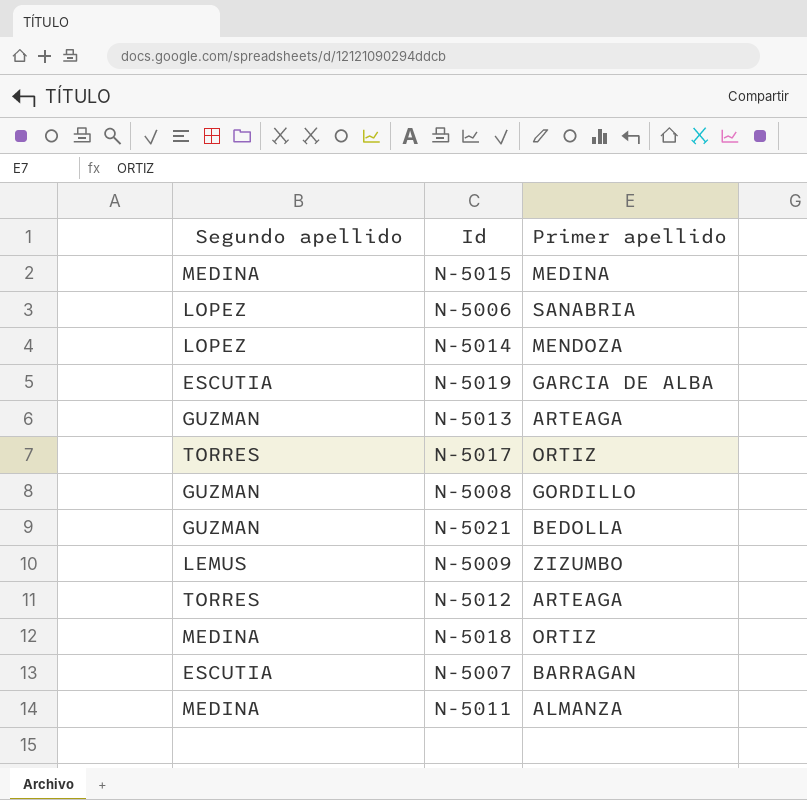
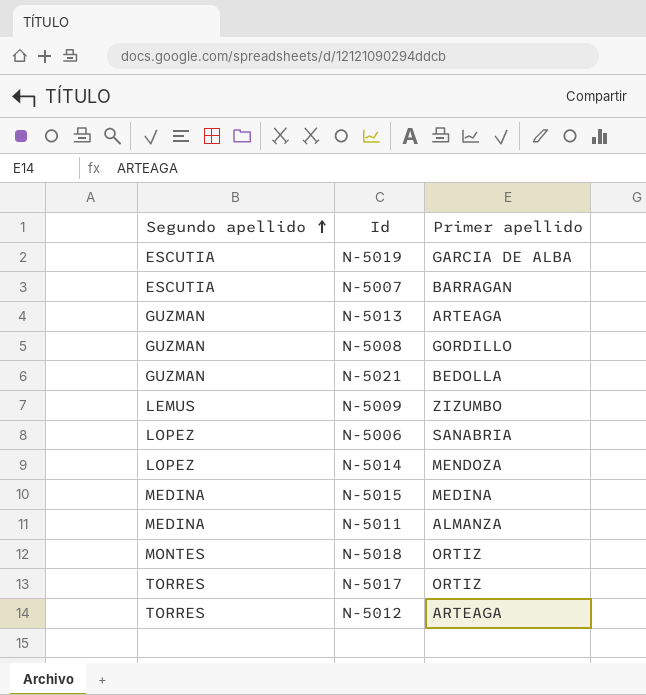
row order: none -> Segundo apellido ascending
N-5018 | Segundo apellido: MEDINA -> MONTES

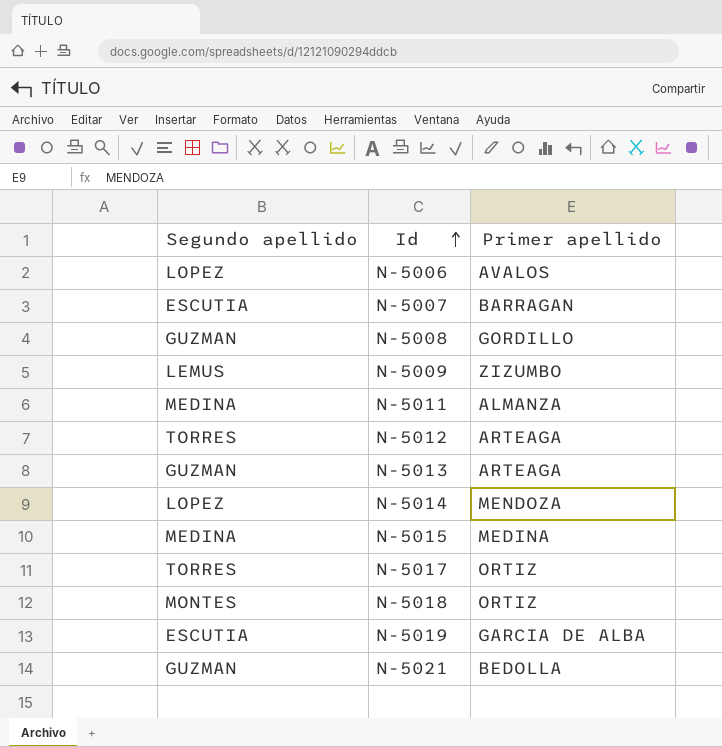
row order: Segundo apellido ascending -> Id ascending
N-5006 | Primer apellido: SANABRIA -> AVALOS

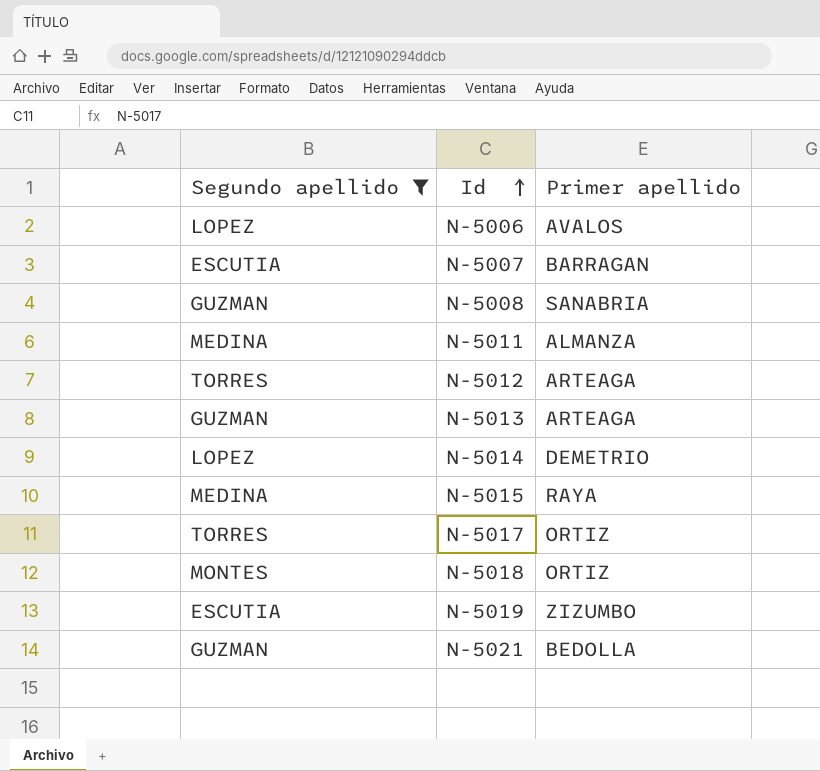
filter: none -> Segundo apellido != LEMUS
N-5008 | Primer apellido: GORDILLO -> SANABRIA
N-5014 | Primer apellido: MENDOZA -> DEMETRIO
N-5015 | Primer apellido: MEDINA -> RAYA
N-5019 | Primer apellido: GARCIA DE ALBA -> ZIZUMBO

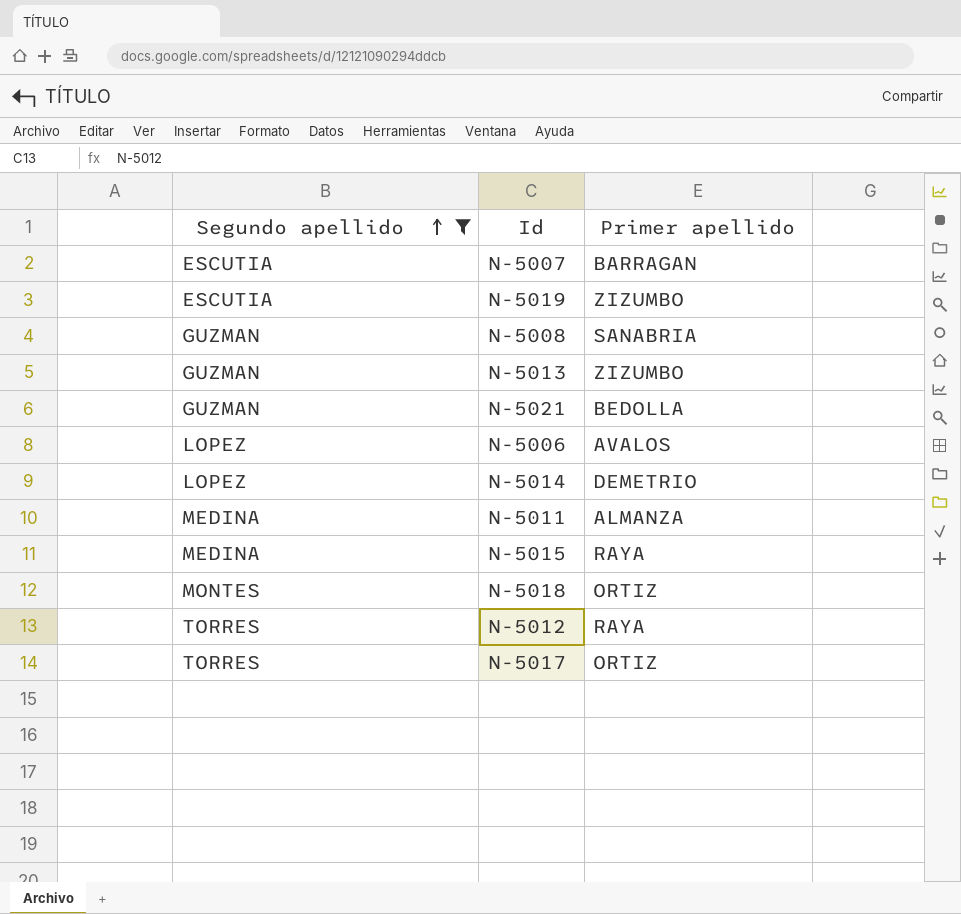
row order: Id ascending -> Segundo apellido ascending
N-5013 | Primer apellido: ARTEAGA -> ZIZUMBO
N-5012 | Primer apellido: ARTEAGA -> RAYA

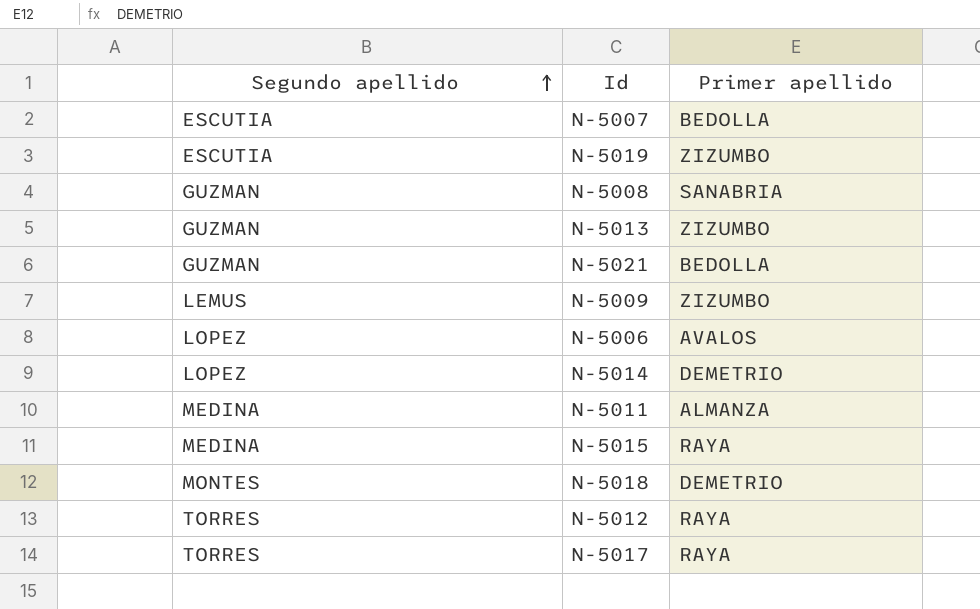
filter: Segundo apellido != LEMUS -> none
N-5007 | Primer apellido: BARRAGAN -> BEDOLLA
N-5018 | Primer apellido: ORTIZ -> DEMETRIO
N-5017 | Primer apellido: ORTIZ -> RAYA

